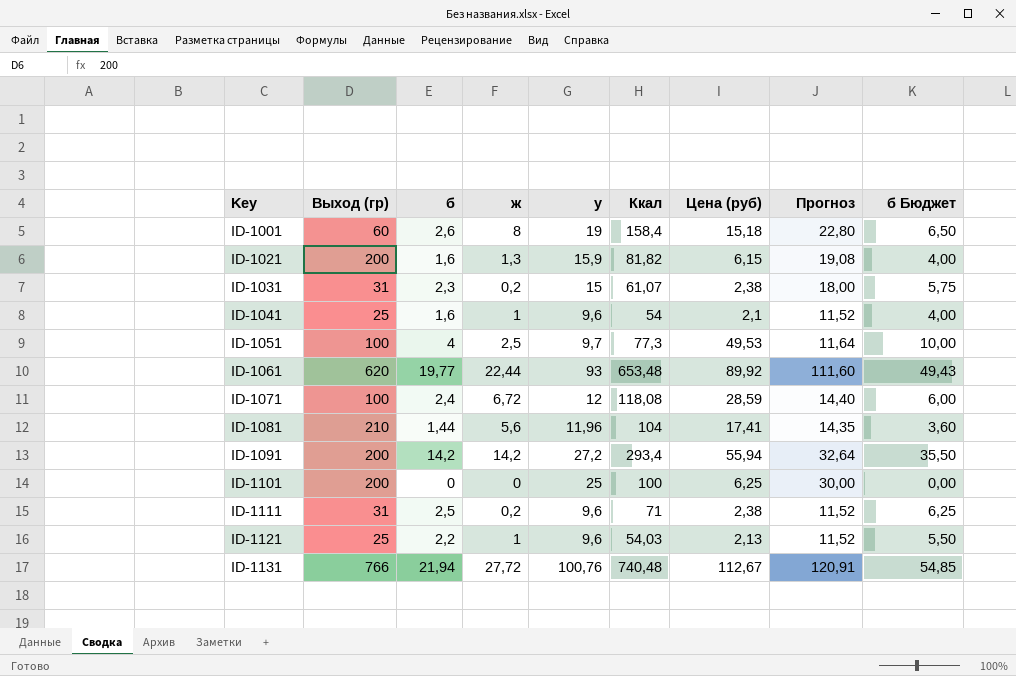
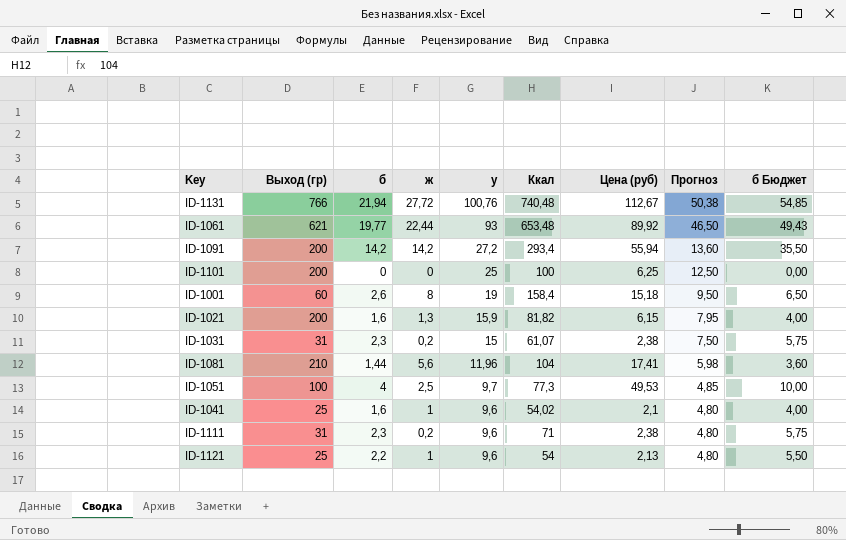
row order: Key ascending -> у descending
column Прогноз | formula: [у] * 1,2 -> [у] * 0,5
row ID-1071: 100 | 2,4 | 6,72 | 12 | 118,08 | 28,59 | 14,40 | 6,00 -> none
ID-1061 | Выход (гр): 620 -> 621
ID-1041 | Ккал: 54 -> 54,02
ID-1111 | б: 2,5 -> 2,3
ID-1111 | б Бюджет: 6,25 -> 5,75
ID-1121 | Ккал: 54,03 -> 54

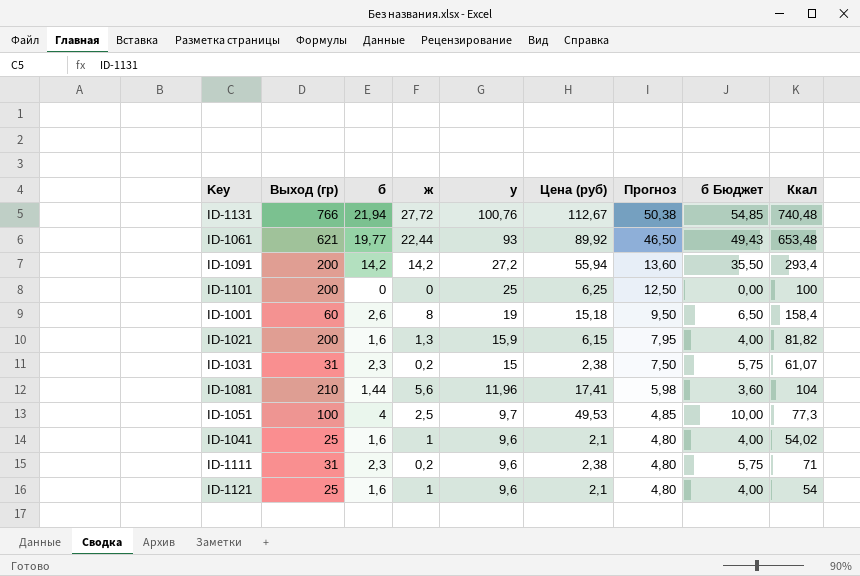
column Ккал | position: 6 -> 9
ID-1121 | б: 2,2 -> 1,6
ID-1121 | Цена (руб): 2,13 -> 2,1
ID-1121 | б Бюджет: 5,50 -> 4,00

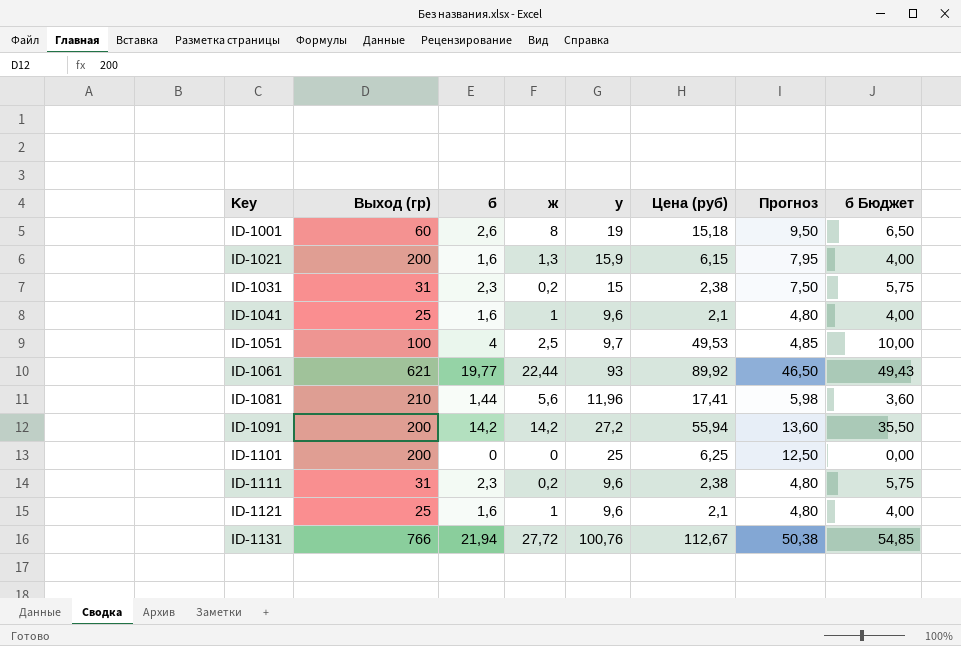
row order: у descending -> Key ascending
column Ккал | position: 9 -> none

